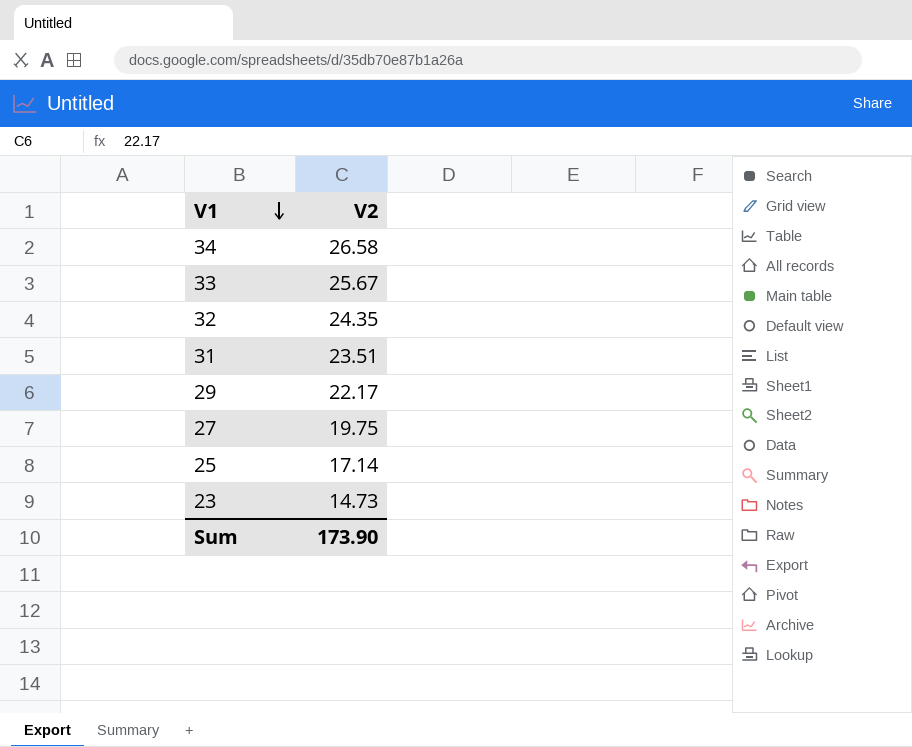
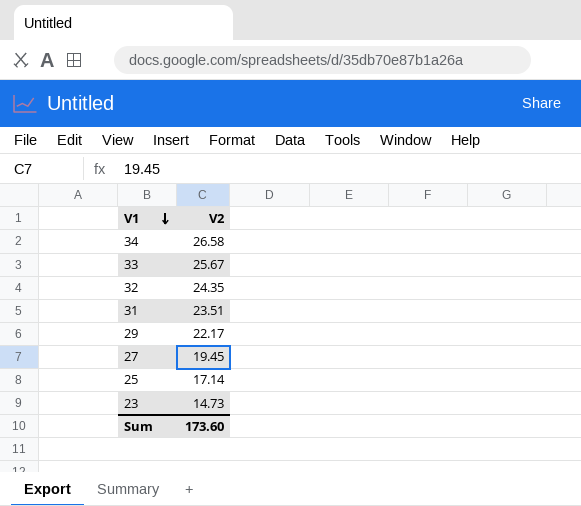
27 | V2: 19.75 -> 19.45
Sum | V2: 173.90 -> 173.60

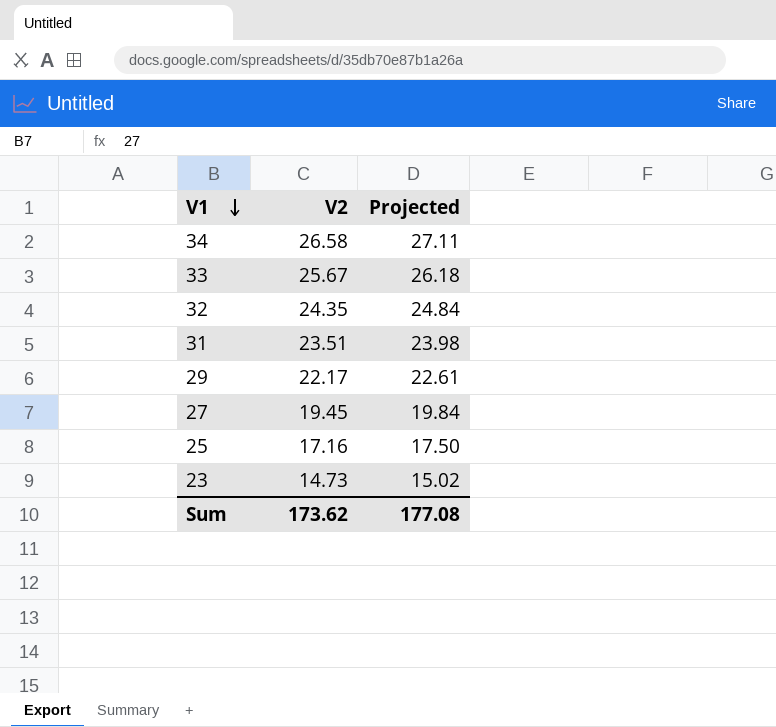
column Projected | formula: none -> [V2] * 1.02
25 | V2: 17.14 -> 17.16
Sum | V2: 173.60 -> 173.62

